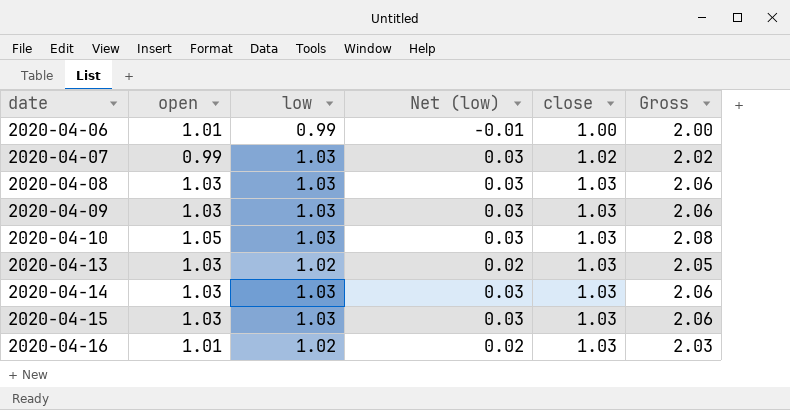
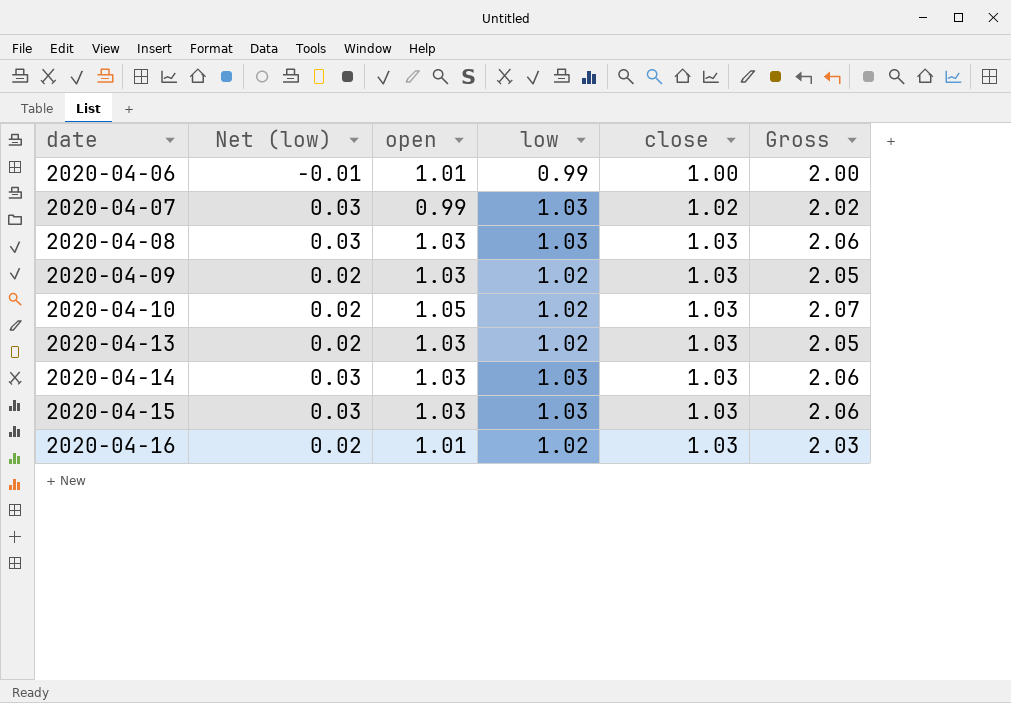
column Net (low) | position: 4 -> 2
2020-04-09 | Net (low): 0.03 -> 0.02
2020-04-09 | low: 1.03 -> 1.02
2020-04-09 | Gross: 2.06 -> 2.05
2020-04-10 | Net (low): 0.03 -> 0.02
2020-04-10 | low: 1.03 -> 1.02
2020-04-10 | Gross: 2.08 -> 2.07

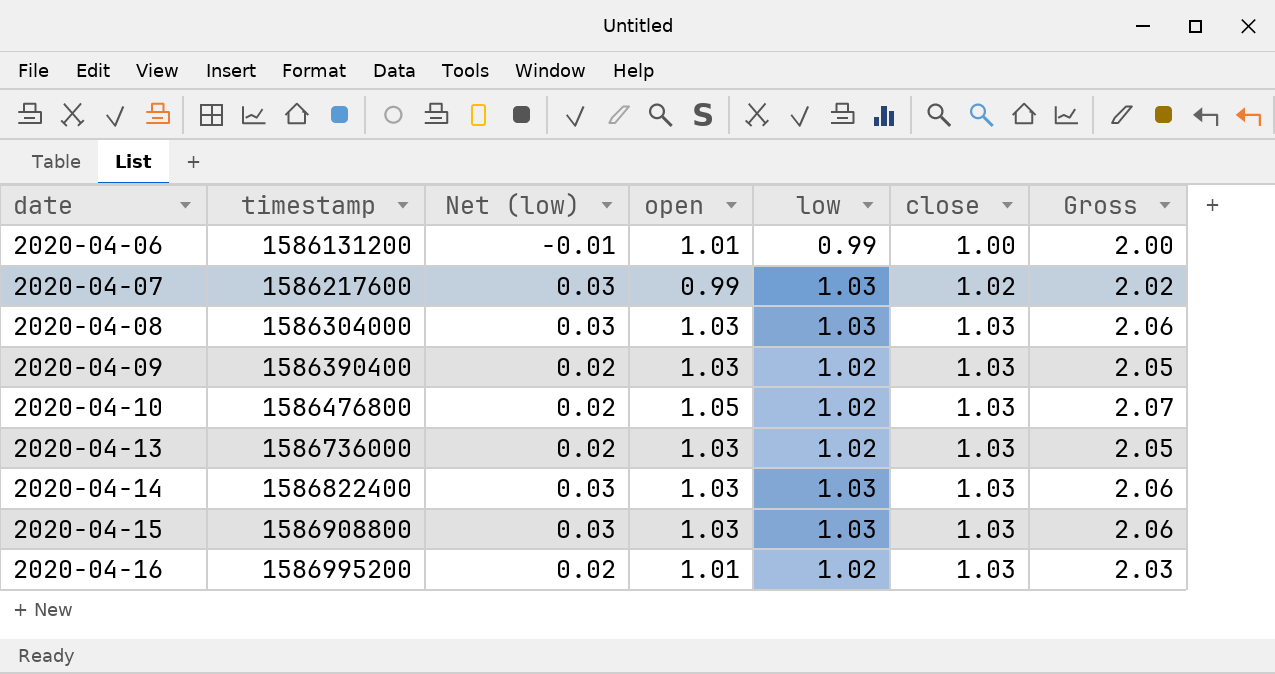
column timestamp | position: none -> 2

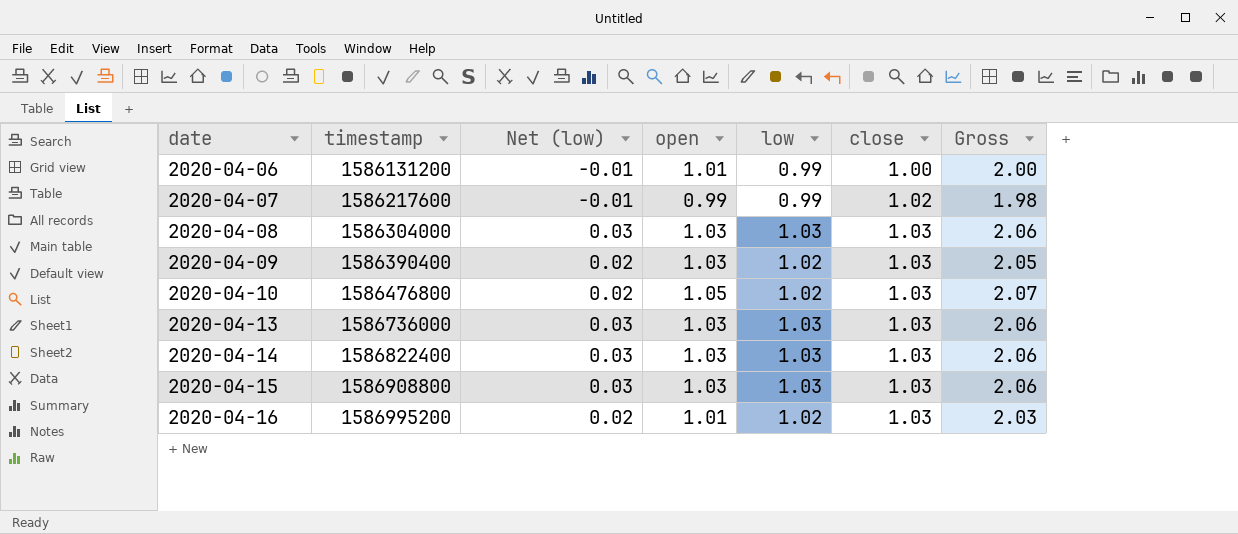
2020-04-07 | Net (low): 0.03 -> -0.01
2020-04-07 | low: 1.03 -> 0.99
2020-04-07 | Gross: 2.02 -> 1.98
2020-04-13 | Net (low): 0.02 -> 0.03
2020-04-13 | low: 1.02 -> 1.03
2020-04-13 | Gross: 2.05 -> 2.06

